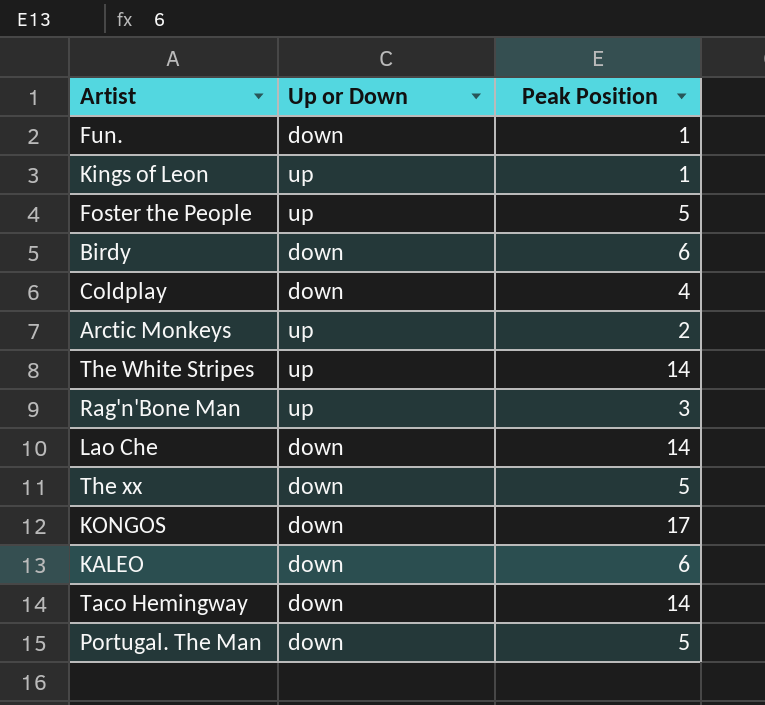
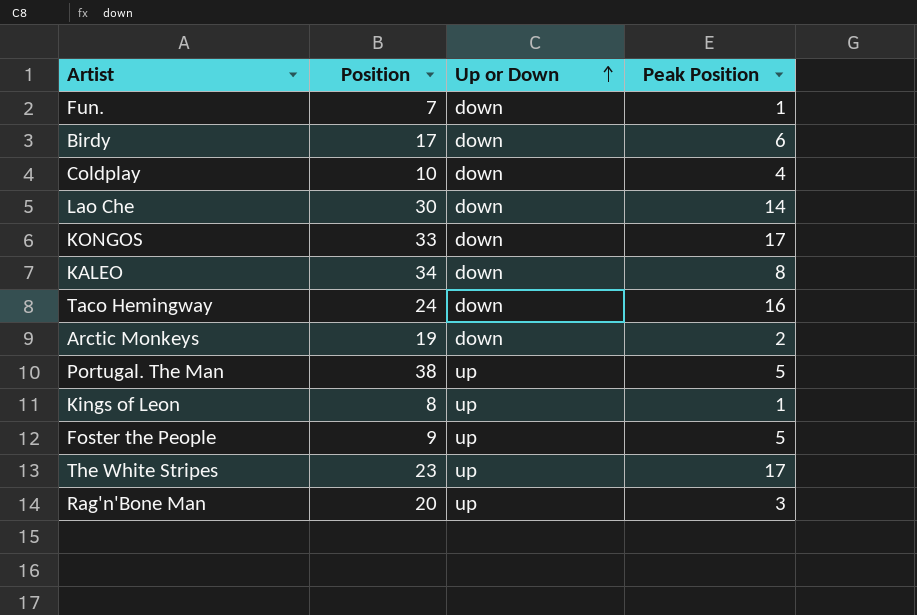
row order: none -> Up or Down ascending
column Position | position: none -> 2
row The xx: down | 5 -> none
KALEO | Peak Position: 6 -> 8
Taco Hemingway | Peak Position: 14 -> 16
Arctic Monkeys | Up or Down: up -> down
Portugal. The Man | Up or Down: down -> up
The White Stripes | Peak Position: 14 -> 17

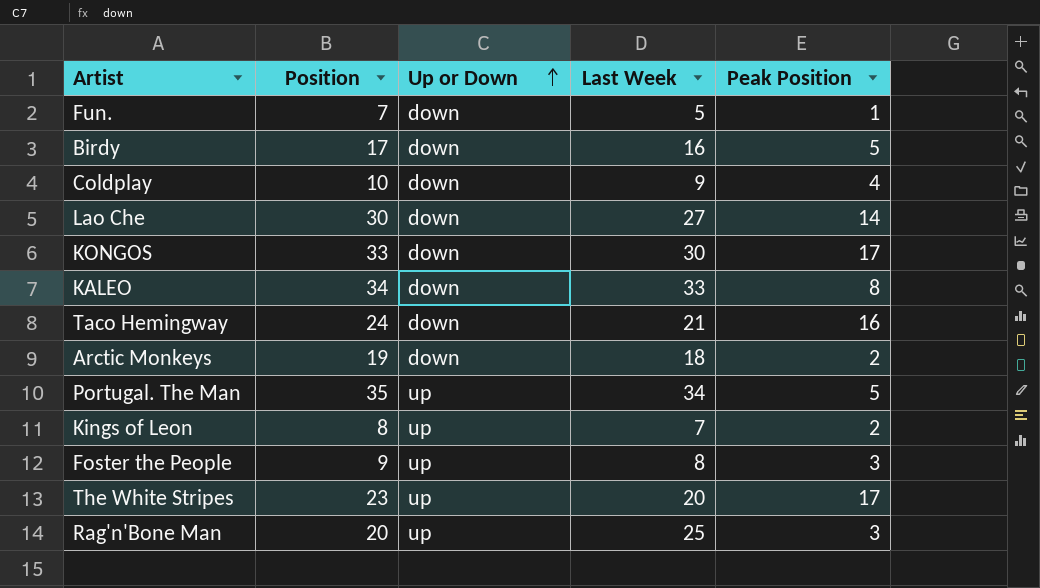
column Last Week | position: none -> 4
Birdy | Peak Position: 6 -> 5
Portugal. The Man | Position: 38 -> 35
Kings of Leon | Peak Position: 1 -> 2
Foster the People | Peak Position: 5 -> 3

